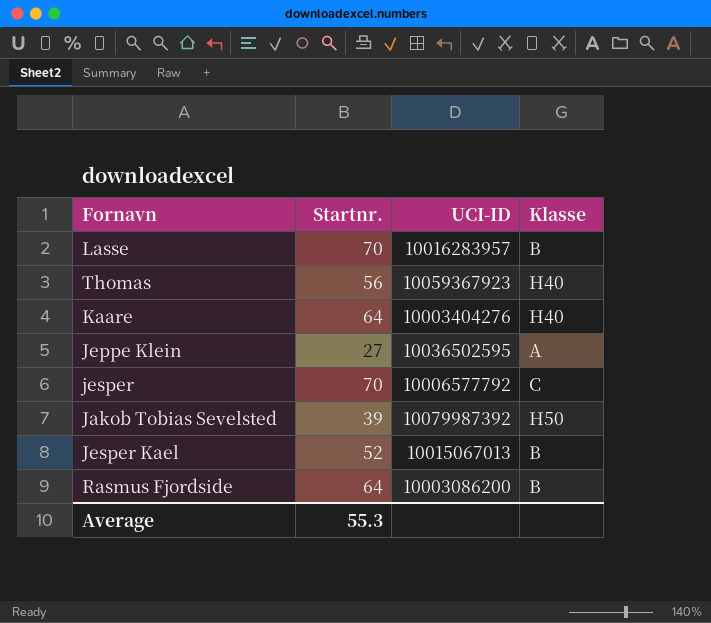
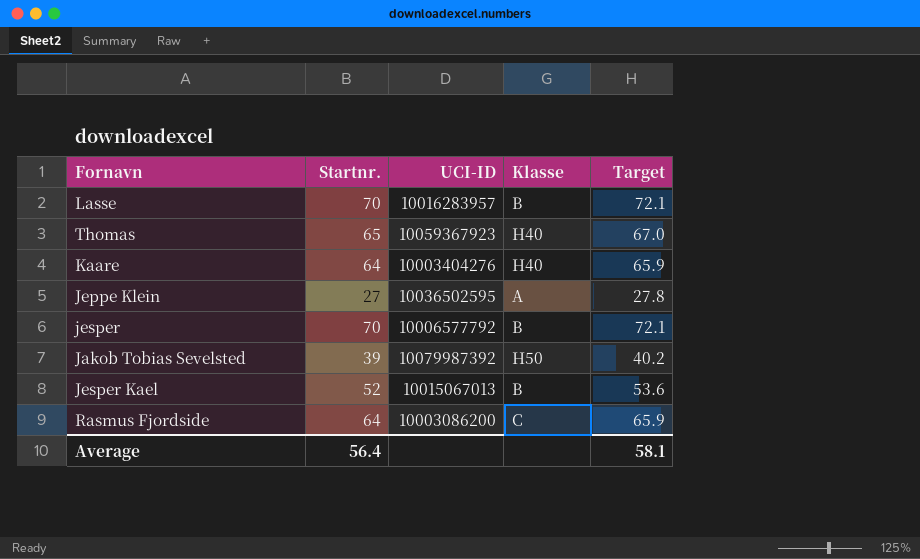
column Target | formula: none -> [Startnr.] * 1.03
Thomas | Startnr.: 56 -> 65
jesper | Klasse: C -> B
Rasmus Fjordside | Klasse: B -> C
Average | Startnr.: 55.3 -> 56.4

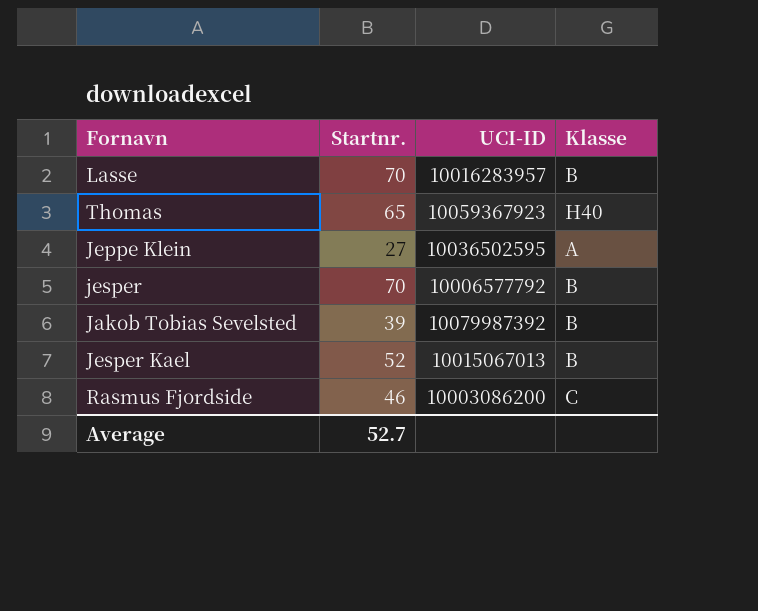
column Target | formula: [Startnr.] * 1.03 -> none
row Kaare: 64 | 10003404276 | H40 | 65.9 -> none
Jakob Tobias Sevelsted | Klasse: H50 -> B
Rasmus Fjordside | Startnr.: 64 -> 46
Average | Startnr.: 56.4 -> 52.7

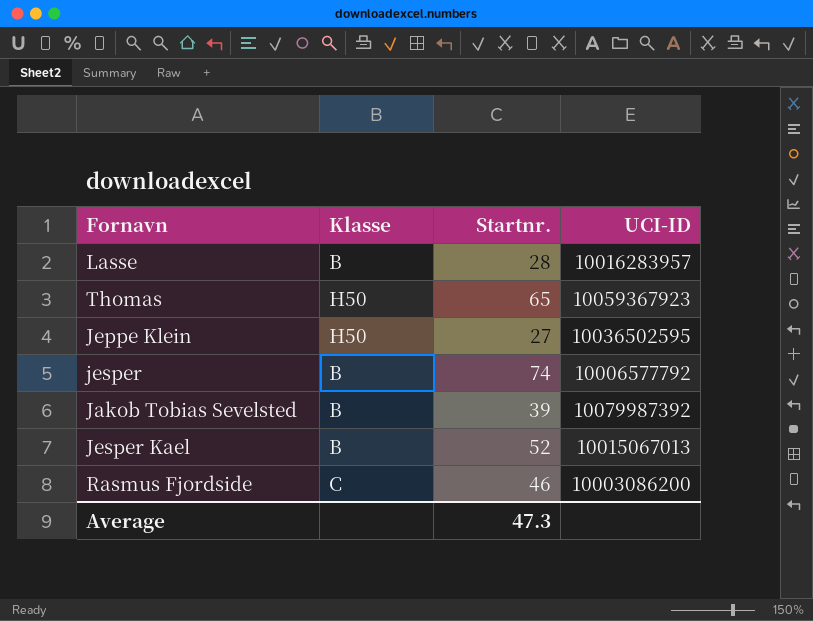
column Klasse | position: 4 -> 2
Lasse | Startnr.: 70 -> 28
Thomas | Klasse: H40 -> H50
Jeppe Klein | Klasse: A -> H50
jesper | Startnr.: 70 -> 74
Average | Startnr.: 52.7 -> 47.3

